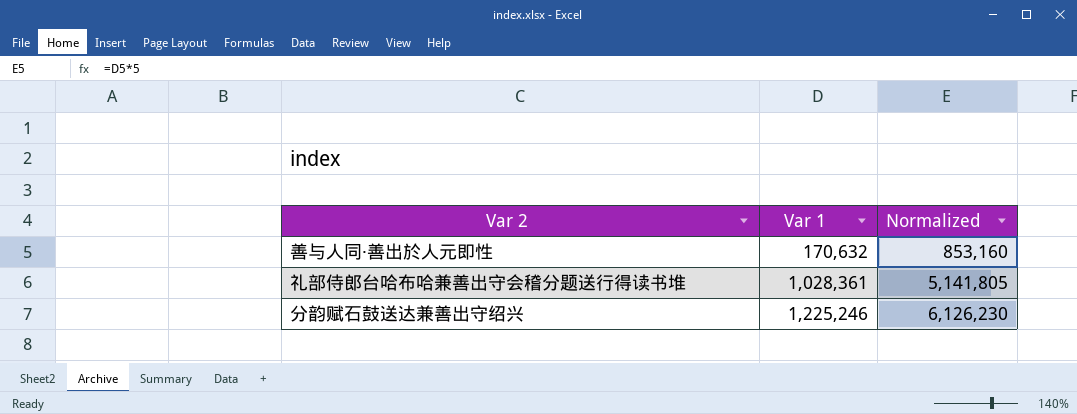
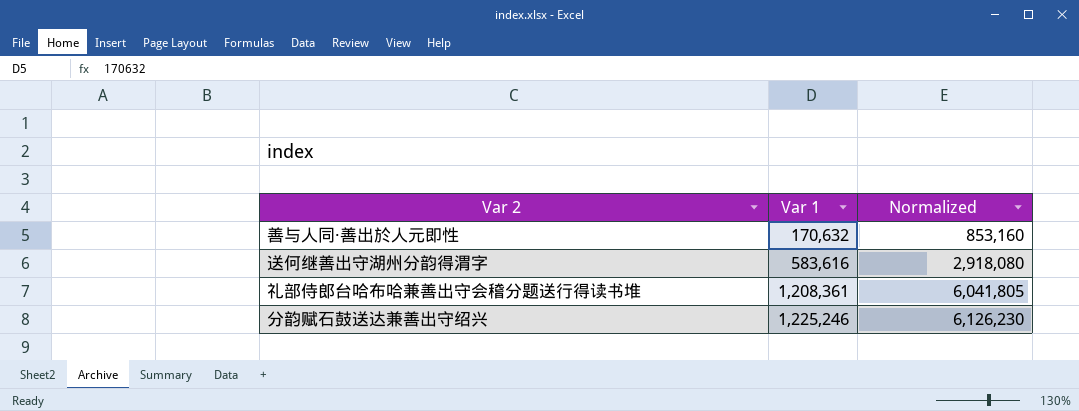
row 送何继善出守湖州分韵得渭字: none -> 583,616 | 2,918,080
礼部侍郎台哈布哈兼善出守会稽分题送行得读书堆 | Var 1: 1,028,361 -> 1,208,361
礼部侍郎台哈布哈兼善出守会稽分题送行得读书堆 | Normalized: 5,141,805 -> 6,041,805

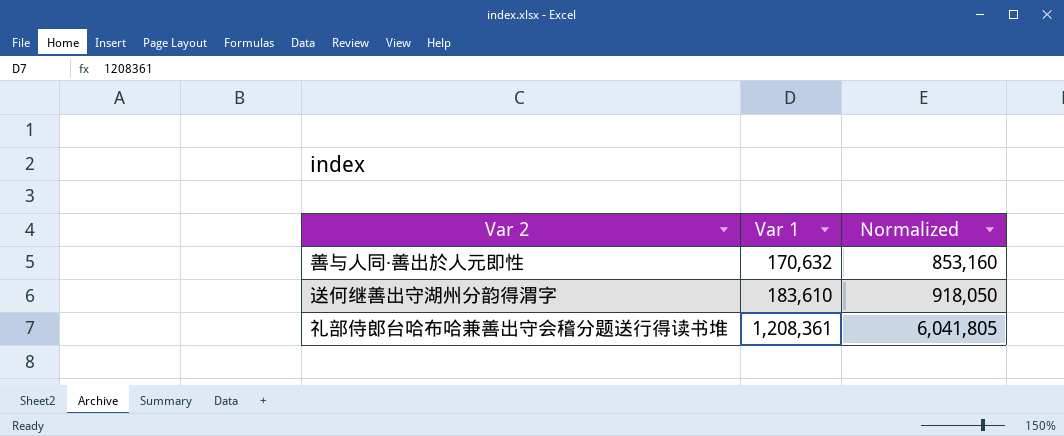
row 分韵赋石鼓送达兼善出守绍兴: 1,225,246 | 6,126,230 -> none
送何继善出守湖州分韵得渭字 | Var 1: 583,616 -> 183,610
送何继善出守湖州分韵得渭字 | Normalized: 2,918,080 -> 918,050

